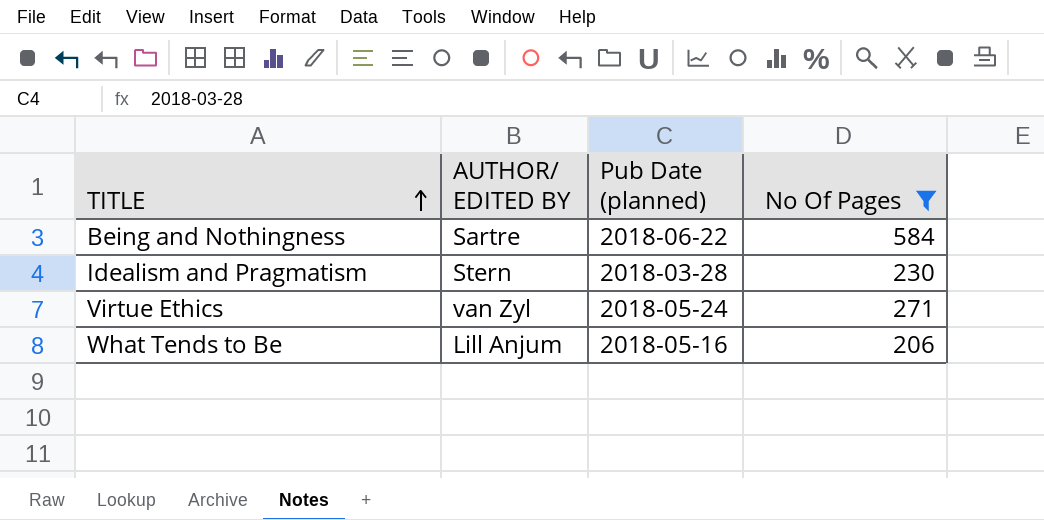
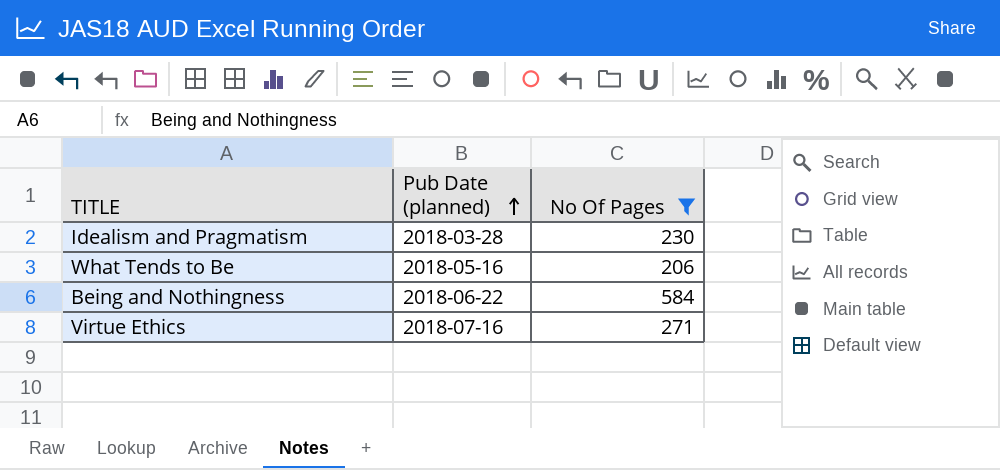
row order: TITLE ascending -> Pub Date (planned) ascending
column AUTHOR/ EDITED BY | position: 2 -> none
Virtue Ethics | Pub Date (planned): 2018-05-24 -> 2018-07-16

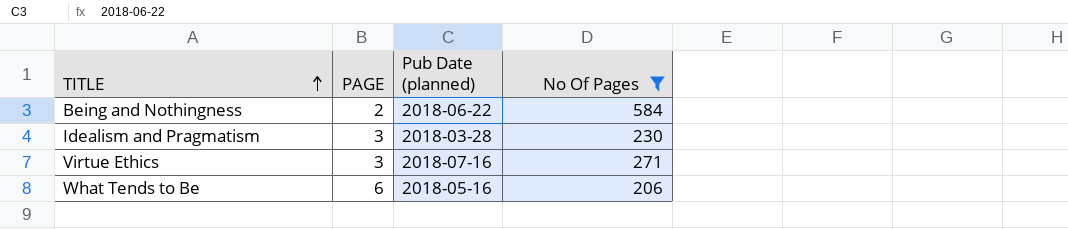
row order: Pub Date (planned) ascending -> TITLE ascending
column PAGE | position: none -> 2

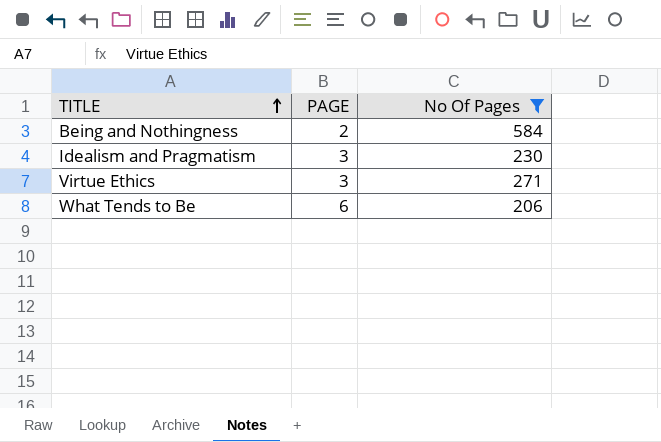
column Pub Date (planned) | position: 3 -> none

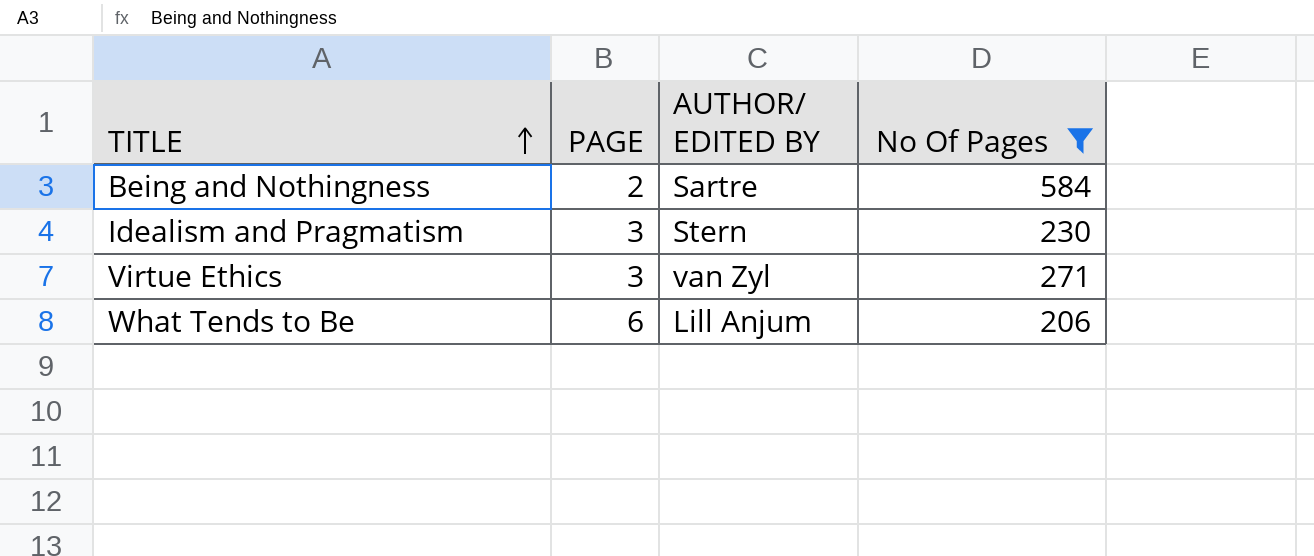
column AUTHOR/ EDITED BY | position: none -> 3

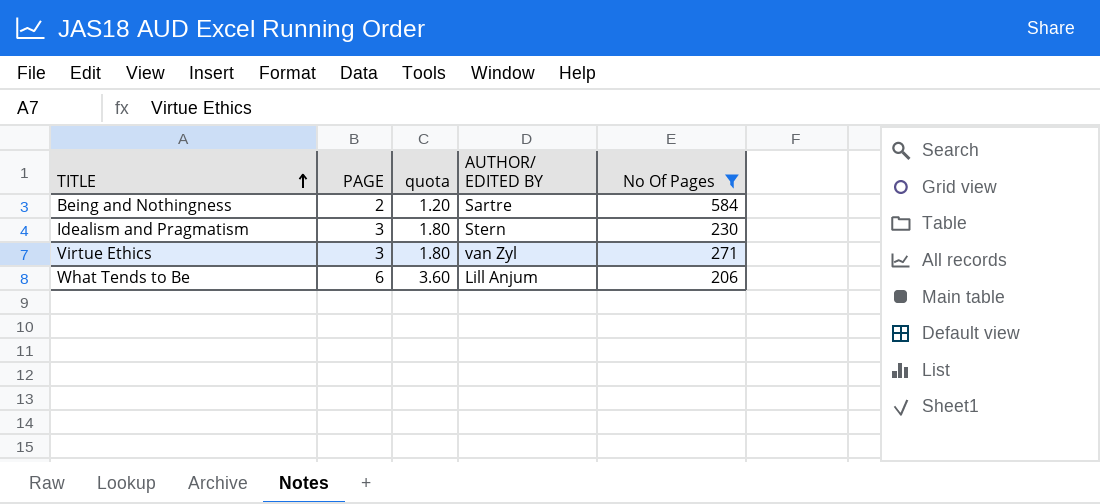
column quota | formula: none -> [PAGE] * 0.6

